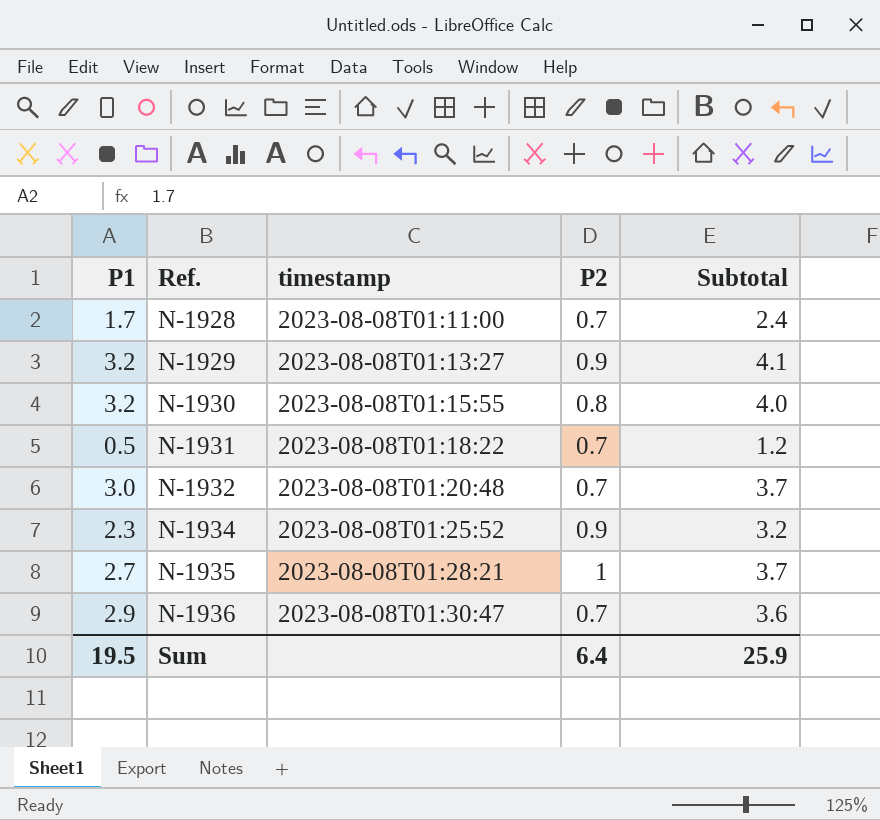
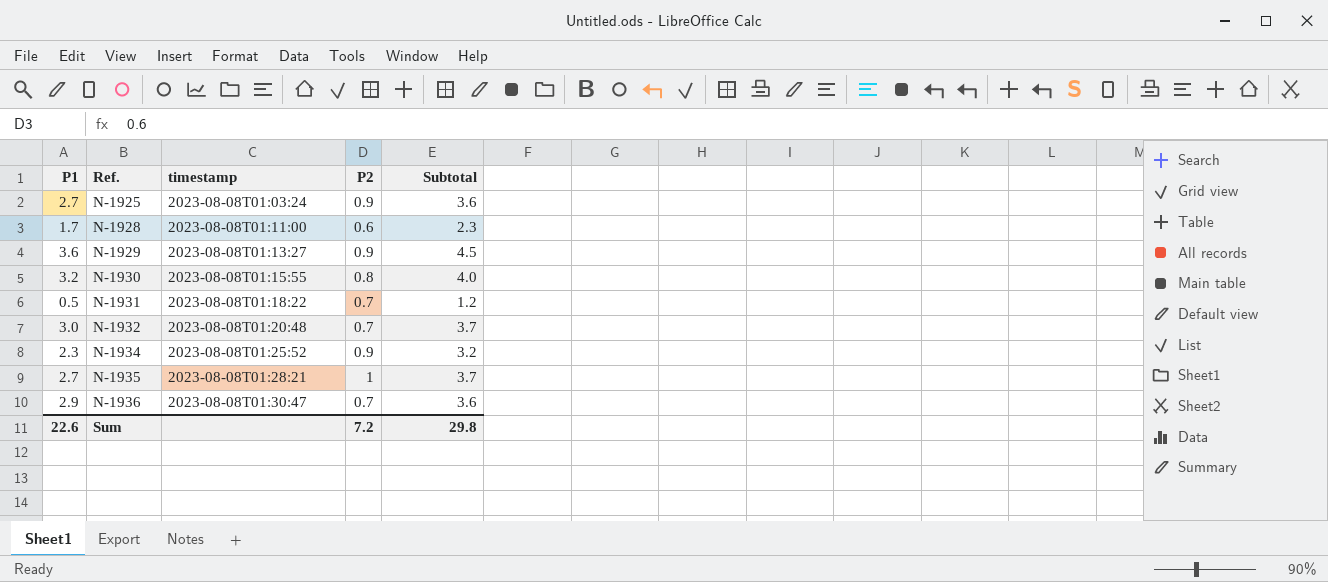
row N-1925: none -> 2.7 | 2023-08-08T01:03:24 | 0.9 | 3.6
N-1928 | P2: 0.7 -> 0.6
N-1928 | Subtotal: 2.4 -> 2.3
N-1929 | P1: 3.2 -> 3.6
N-1929 | Subtotal: 4.1 -> 4.5
Sum | P1: 19.5 -> 22.6
Sum | P2: 6.4 -> 7.2
Sum | Subtotal: 25.9 -> 29.8

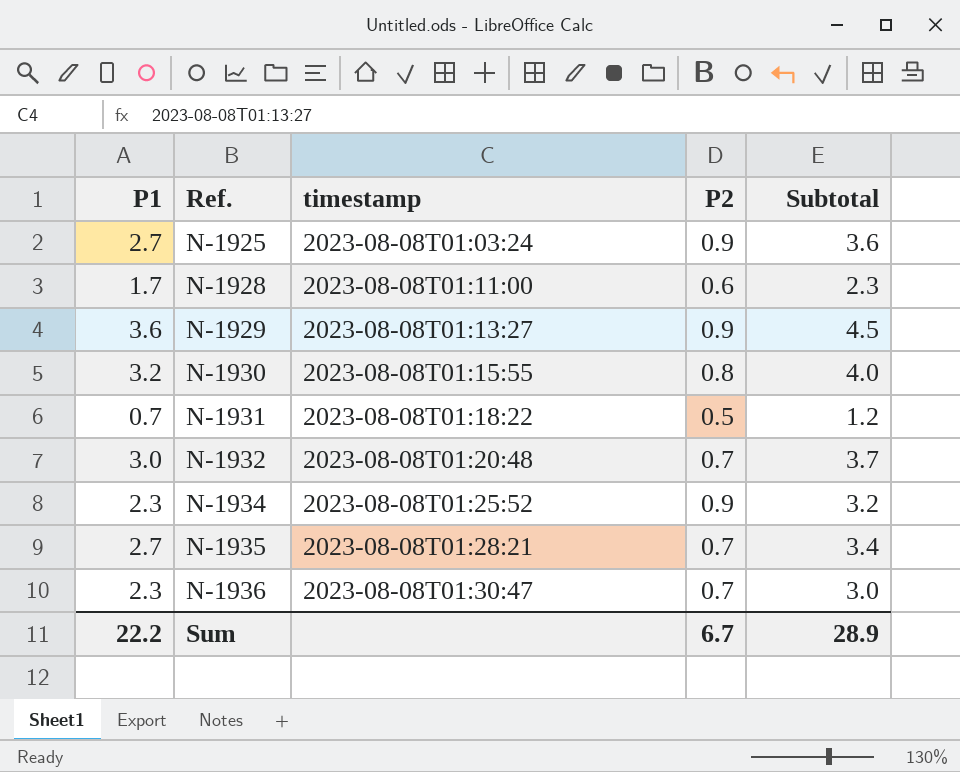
N-1931 | P1: 0.5 -> 0.7
N-1931 | P2: 0.7 -> 0.5
N-1935 | P2: 1 -> 0.7
N-1935 | Subtotal: 3.7 -> 3.4
N-1936 | P1: 2.9 -> 2.3
N-1936 | Subtotal: 3.6 -> 3.0
Sum | P1: 22.6 -> 22.2
Sum | P2: 7.2 -> 6.7
Sum | Subtotal: 29.8 -> 28.9

